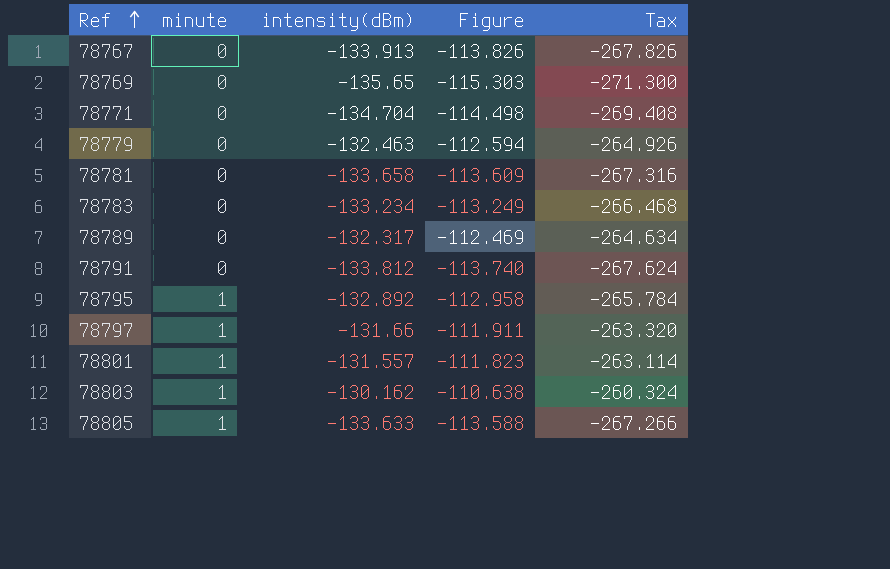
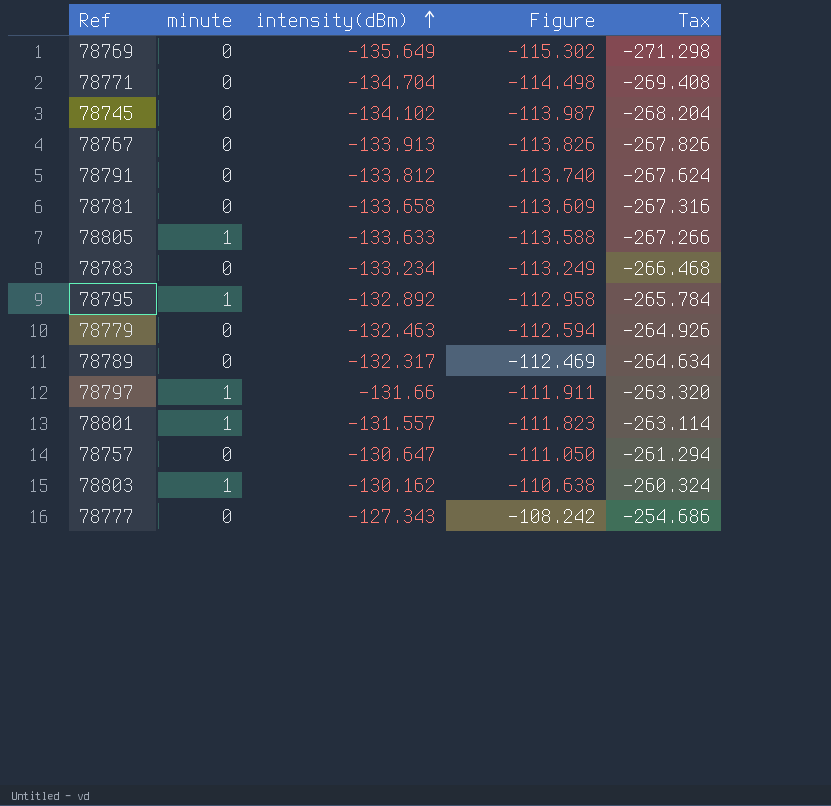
row order: Ref ascending -> intensity(dBm) ascending
78769 | intensity(dBm): -135.65 -> -135.649
78769 | Figure: -115.303 -> -115.302
78769 | Tax: -271.300 -> -271.298
row 78745: none -> 0 | -134.102 | -113.987 | -268.204
row 78757: none -> 0 | -130.647 | -111.050 | -261.294
row 78777: none -> 0 | -127.343 | -108.242 | -254.686

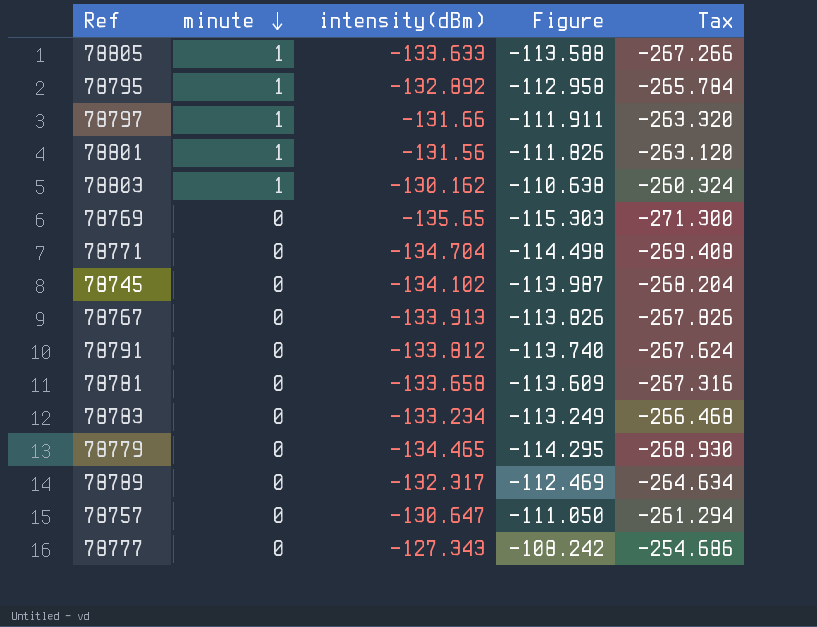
row order: intensity(dBm) ascending -> minute descending
78801 | intensity(dBm): -131.557 -> -131.56
78801 | Figure: -111.823 -> -111.826
78801 | Tax: -263.114 -> -263.120
78769 | intensity(dBm): -135.649 -> -135.65
78769 | Figure: -115.302 -> -115.303
78769 | Tax: -271.298 -> -271.300
78779 | intensity(dBm): -132.463 -> -134.465
78779 | Figure: -112.594 -> -114.295
78779 | Tax: -264.926 -> -268.930

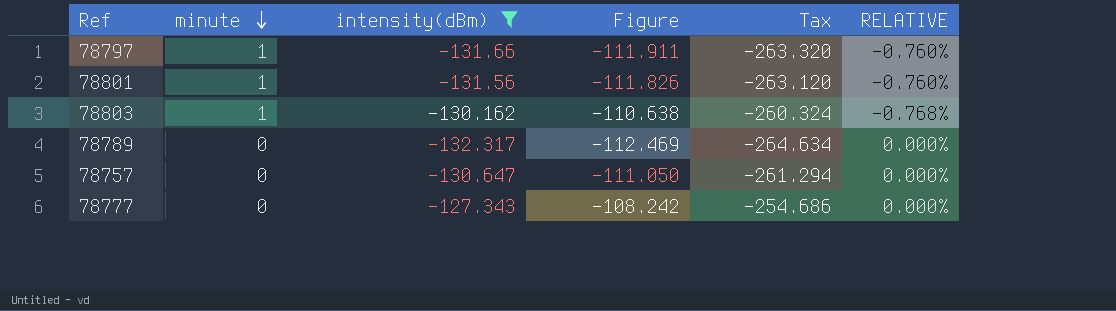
filter: none -> intensity(dBm) >= -132.317
column RELATIVE | formula: none -> [minute] / [intensity(dBm)]

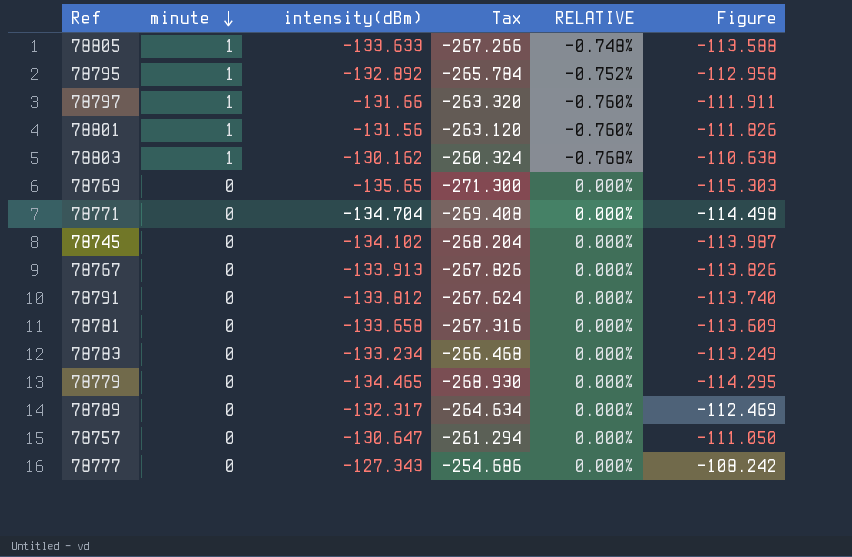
filter: intensity(dBm) >= -132.317 -> none
column Figure | position: 4 -> 6

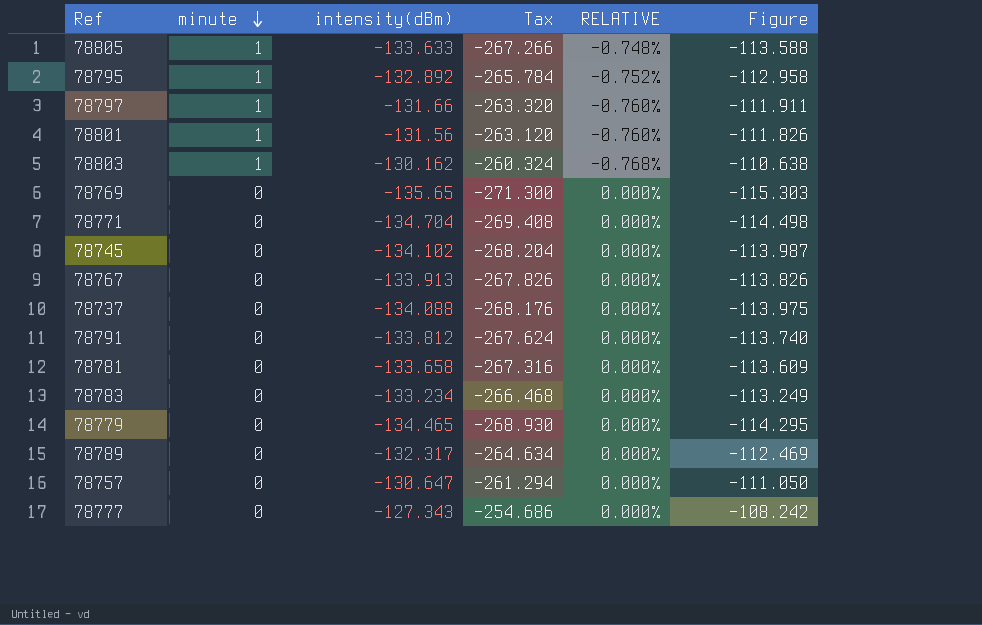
row 78737: none -> 0 | -134.088 | -268.176 | 0.000% | -113.975

